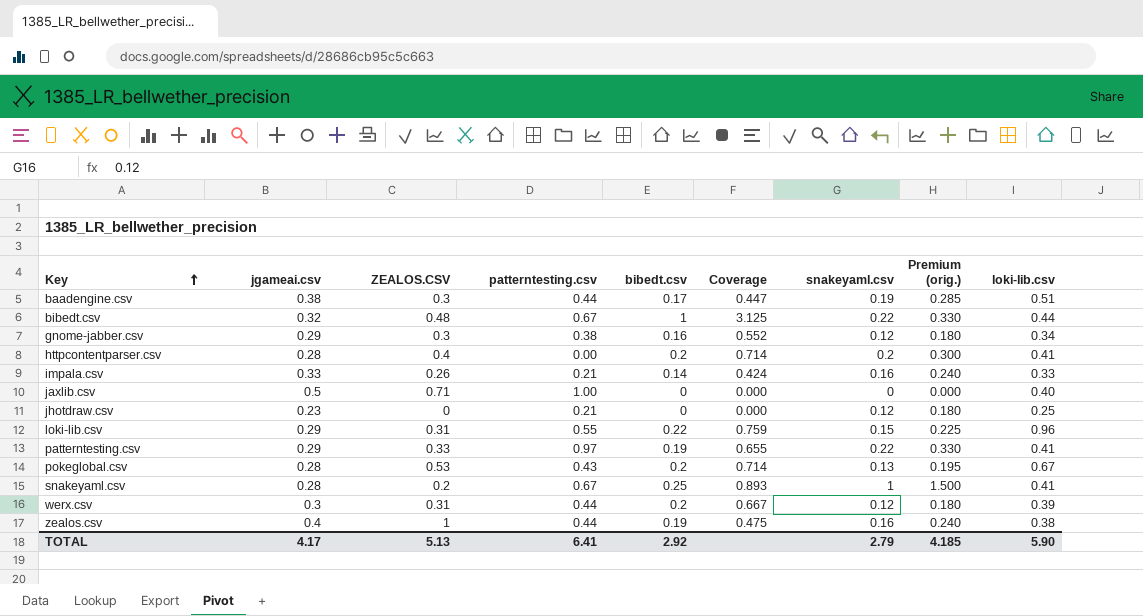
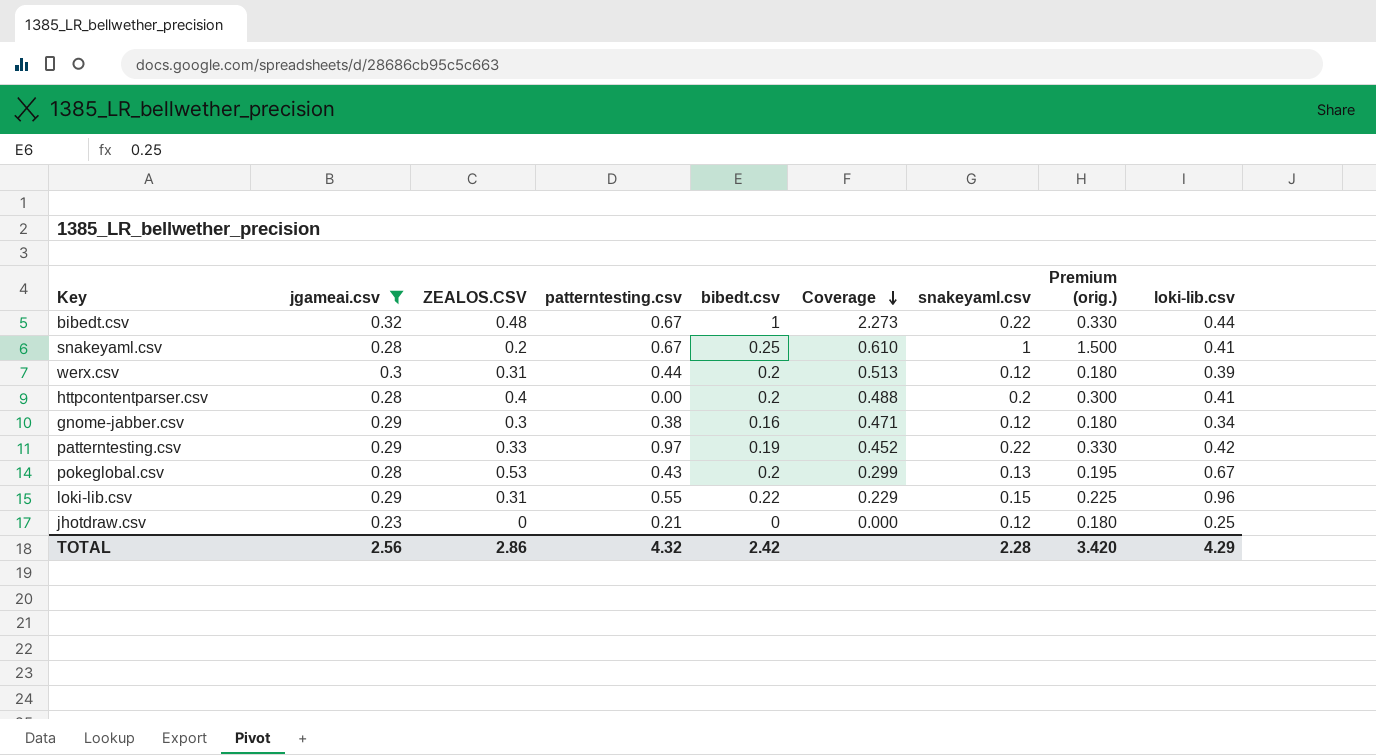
filter: none -> jgameai.csv <= 0.32
row order: Key ascending -> Coverage descending
column Coverage | formula: [bibedt.csv] / [jgameai.csv] -> [bibedt.csv] / [loki-lib.csv]
patterntesting.csv | loki-lib.csv: 0.41 -> 0.42
TOTAL | jgameai.csv: 4.17 -> 2.56
TOTAL | ZEALOS.CSV: 5.13 -> 2.86
TOTAL | patterntesting.csv: 6.41 -> 4.32
TOTAL | bibedt.csv: 2.92 -> 2.42
TOTAL | snakeyaml.csv: 2.79 -> 2.28
TOTAL | Premium (orig.): 4.185 -> 3.420
TOTAL | loki-lib.csv: 5.90 -> 4.29

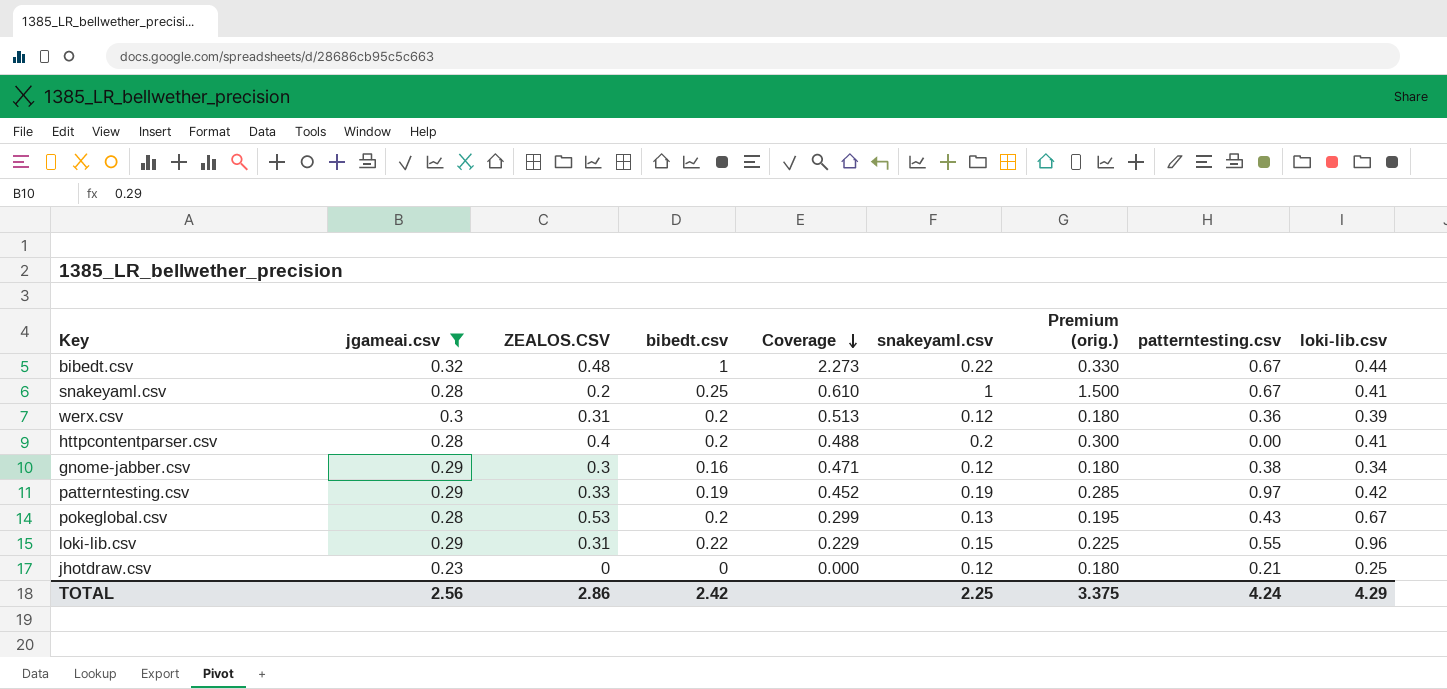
column patterntesting.csv | position: 4 -> 8
werx.csv | patterntesting.csv: 0.44 -> 0.36
patterntesting.csv | snakeyaml.csv: 0.22 -> 0.19
patterntesting.csv | Premium (orig.): 0.330 -> 0.285
TOTAL | snakeyaml.csv: 2.28 -> 2.25
TOTAL | Premium (orig.): 3.420 -> 3.375
TOTAL | patterntesting.csv: 4.32 -> 4.24

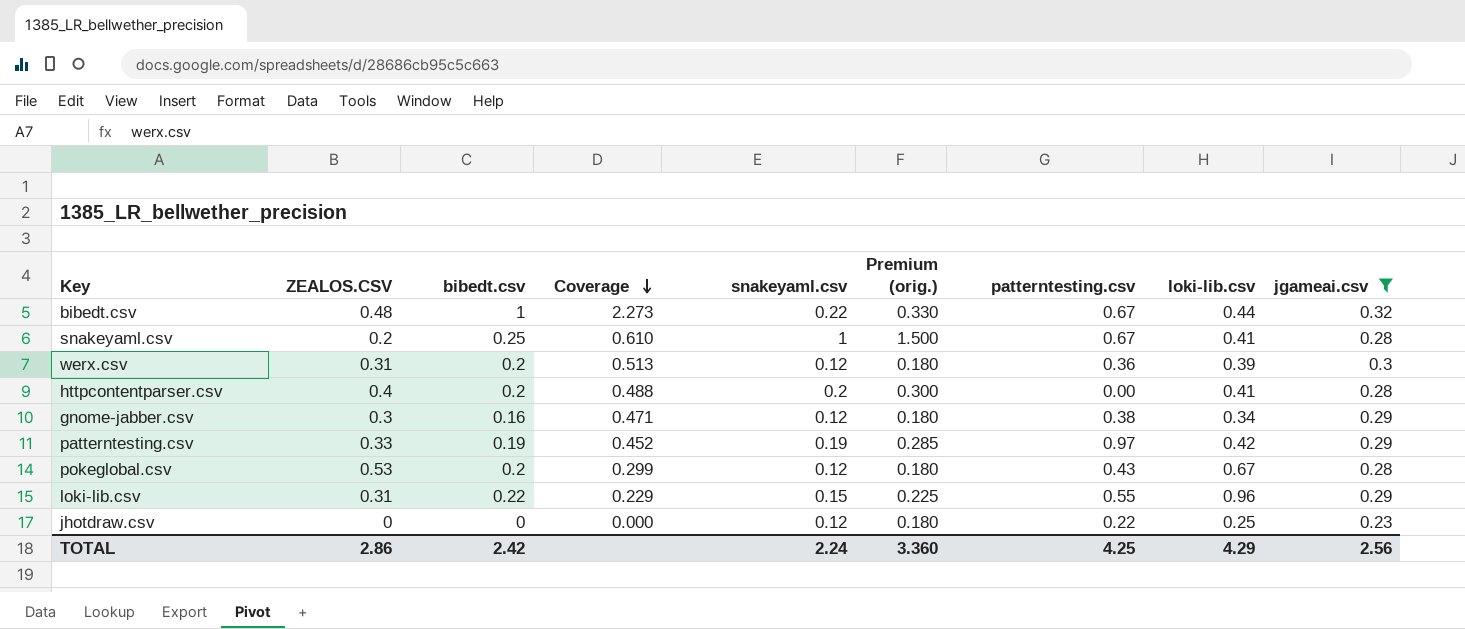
column jgameai.csv | position: 2 -> 9
pokeglobal.csv | snakeyaml.csv: 0.13 -> 0.12
pokeglobal.csv | Premium (orig.): 0.195 -> 0.180
jhotdraw.csv | patterntesting.csv: 0.21 -> 0.22
TOTAL | snakeyaml.csv: 2.25 -> 2.24
TOTAL | Premium (orig.): 3.375 -> 3.360
TOTAL | patterntesting.csv: 4.24 -> 4.25

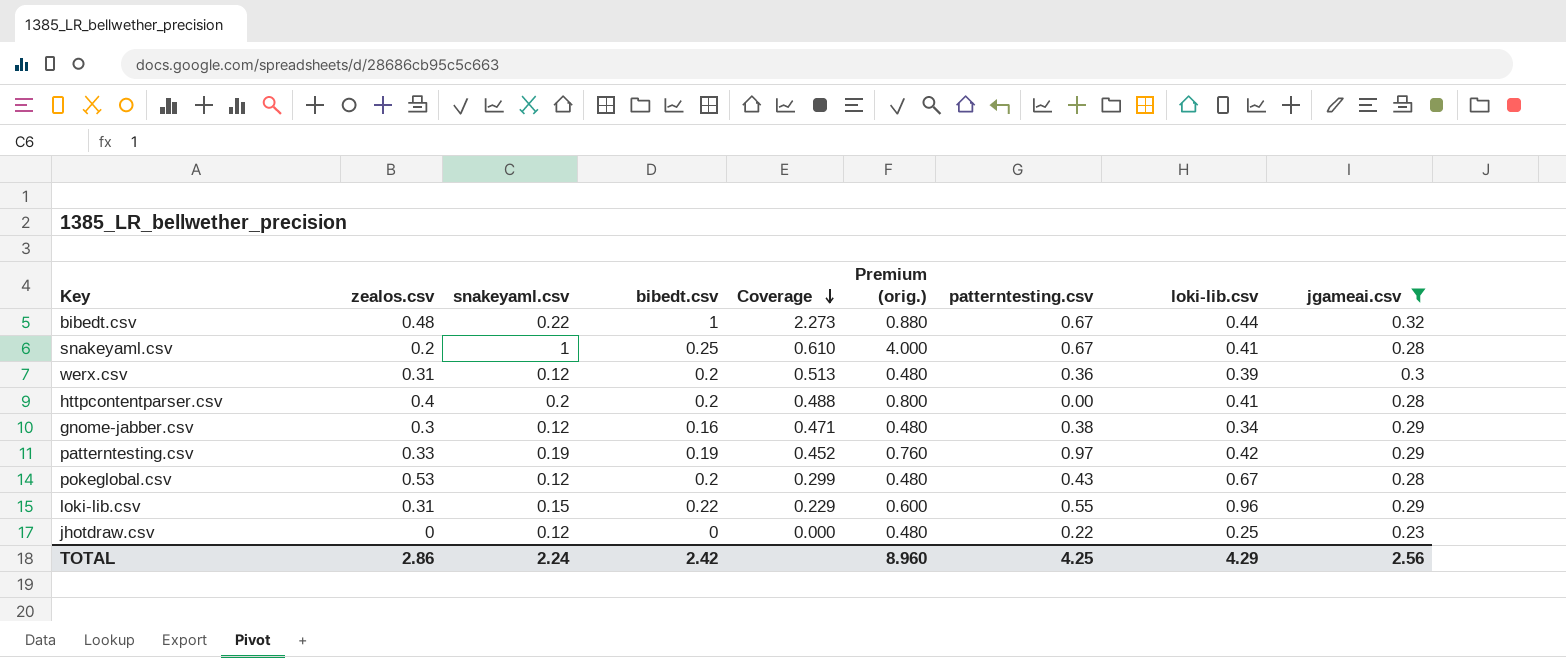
column name: ZEALOS.CSV -> zealos.csv
column snakeyaml.csv | position: 5 -> 3
column Premium (orig.) | formula: [snakeyaml.csv] * 1.5 -> [snakeyaml.csv] * 4
TOTAL | Premium (orig.): 3.360 -> 8.960

